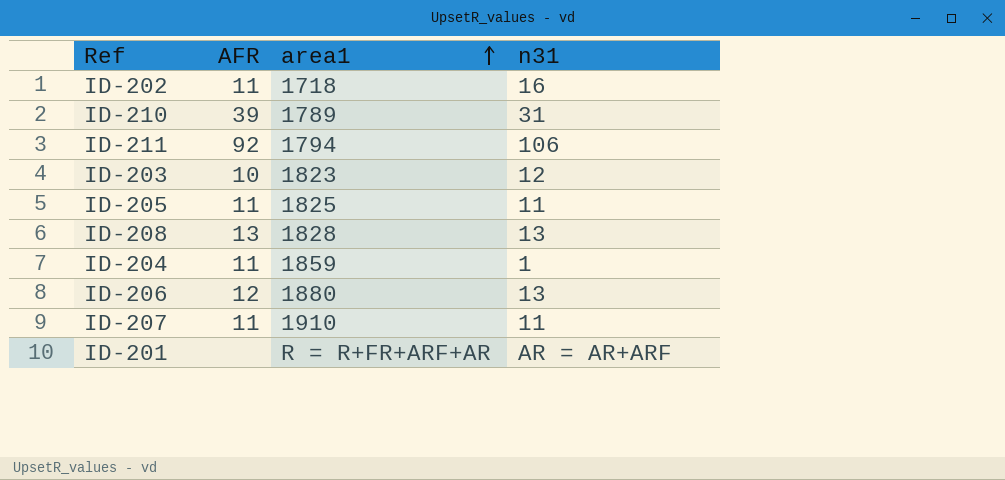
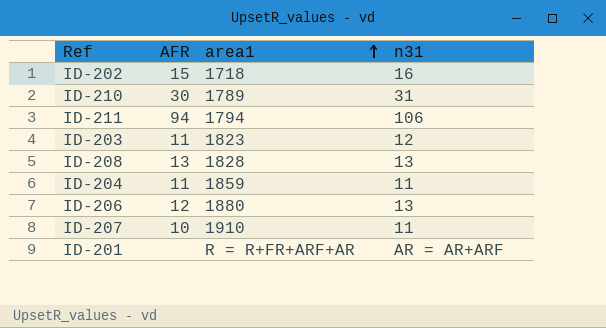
row ID-205: 11 | 1825 | 11 -> none
ID-202 | AFR: 11 -> 15
ID-210 | AFR: 39 -> 30
ID-211 | AFR: 92 -> 94
ID-203 | AFR: 10 -> 11
ID-204 | n31: 1 -> 11
ID-207 | AFR: 11 -> 10

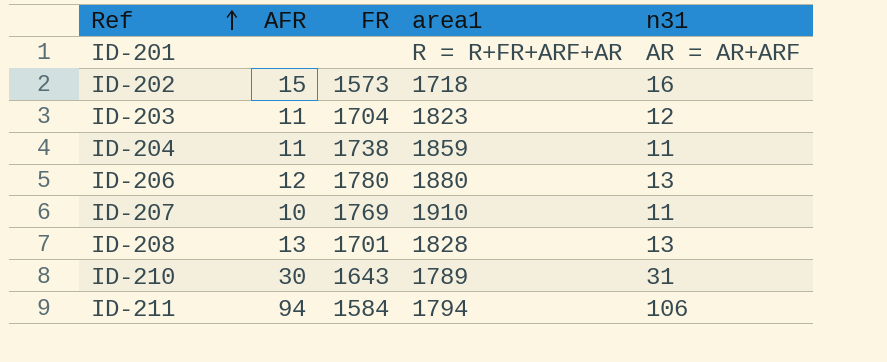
row order: area1 ascending -> Ref ascending
column FR | position: none -> 3

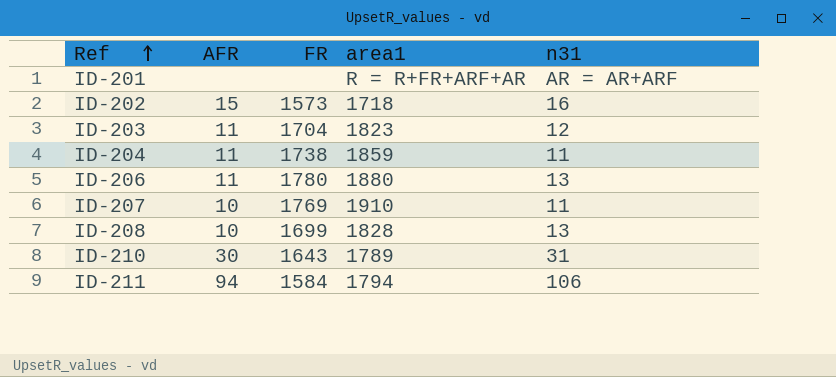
ID-206 | AFR: 12 -> 11
ID-208 | AFR: 13 -> 10
ID-208 | FR: 1701 -> 1699

